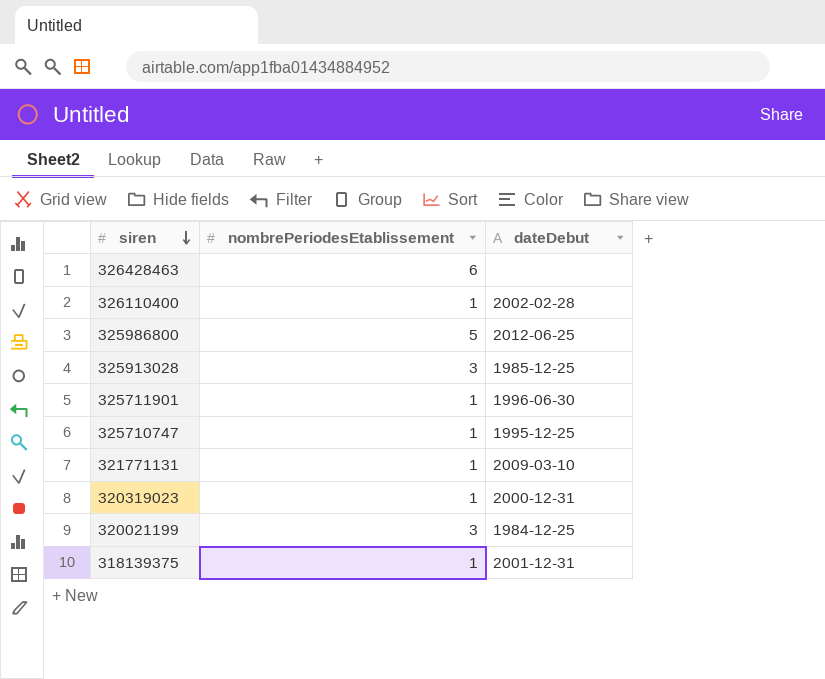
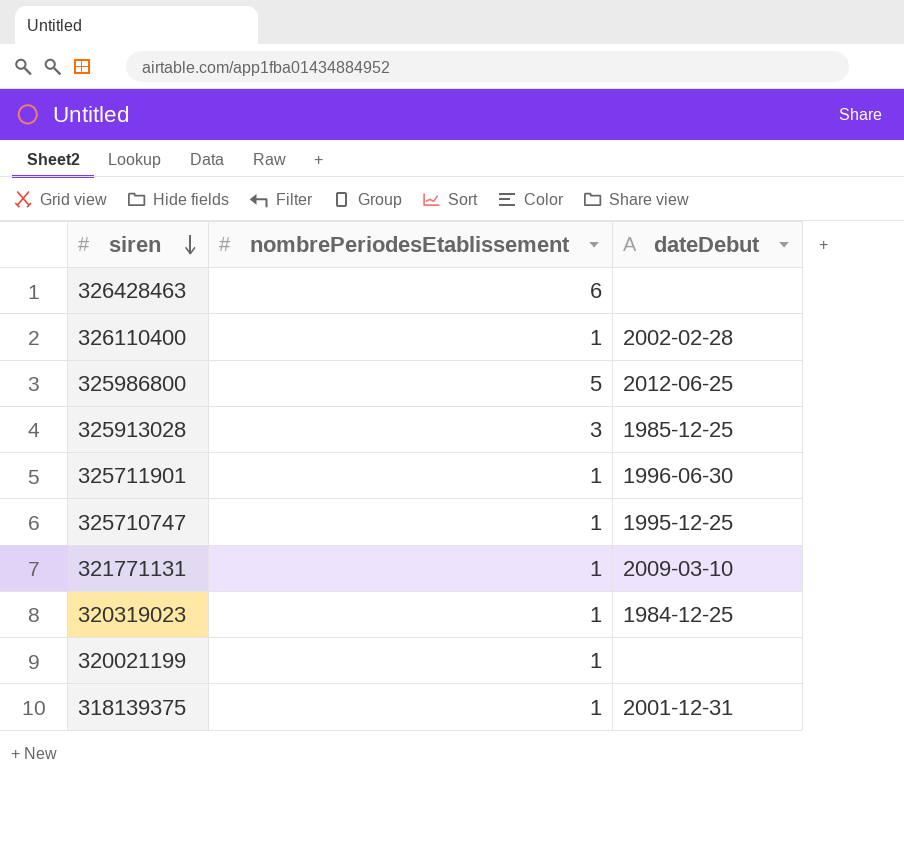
320319023 | dateDebut: 2000-12-31 -> 1984-12-25
320021199 | nombrePeriodesEtablissement: 3 -> 1
320021199 | dateDebut: 1984-12-25 -> none

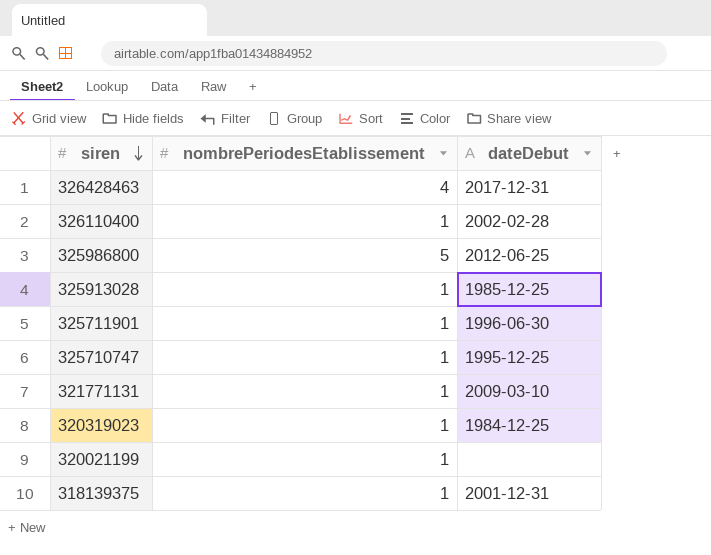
326428463 | nombrePeriodesEtablissement: 6 -> 4
326428463 | dateDebut: none -> 2017-12-31
325913028 | nombrePeriodesEtablissement: 3 -> 1

